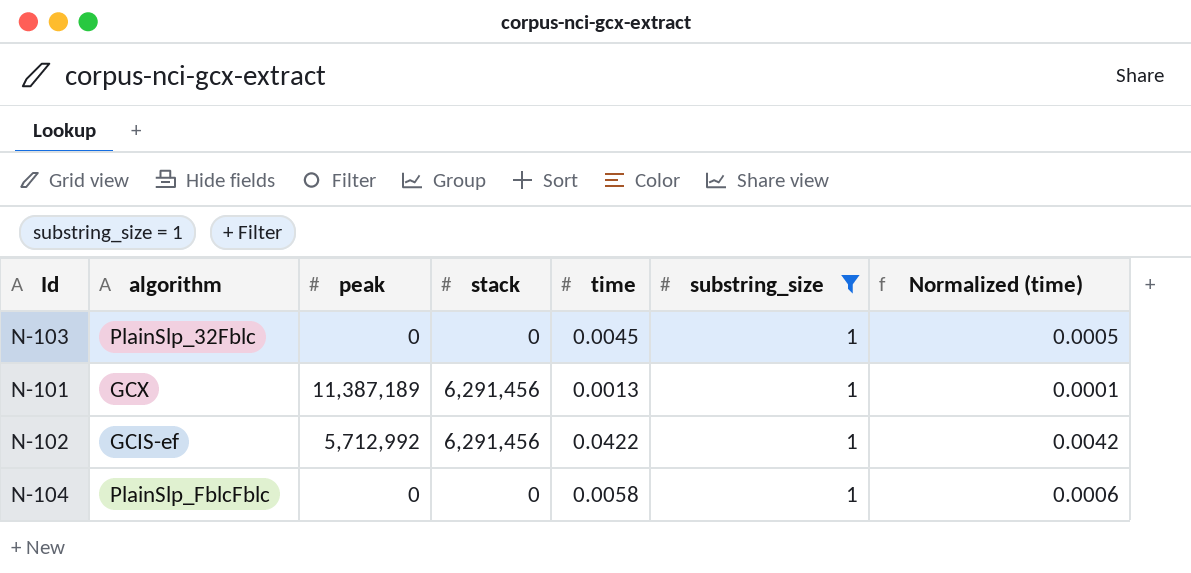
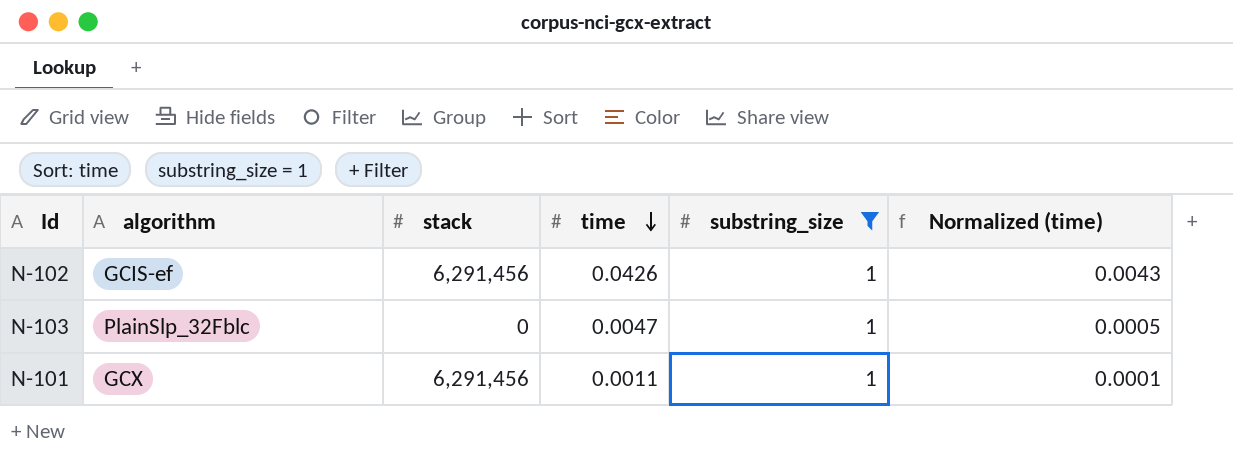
row order: none -> time descending
column peak | position: 3 -> none
row N-104: PlainSlp_FblcFblc | 0 | 0 | 0.0058 | 1 | 0.0006 -> none
N-102 | time: 0.0422 -> 0.0426
N-102 | Normalized (time): 0.0042 -> 0.0043
N-103 | time: 0.0045 -> 0.0047
N-101 | time: 0.0013 -> 0.0011

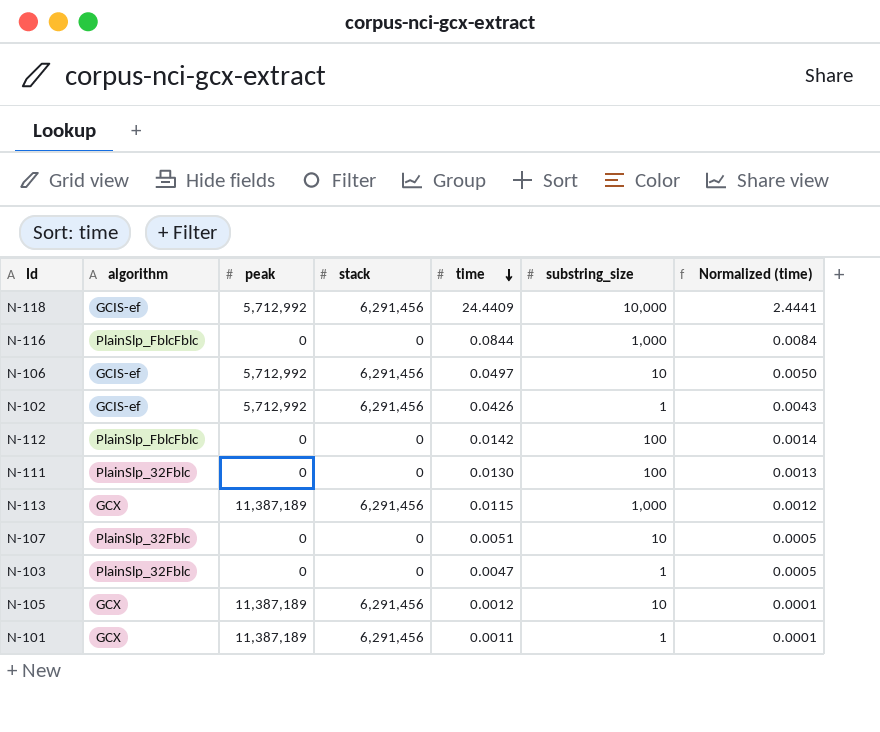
filter: substring_size = 1 -> none
column peak | position: none -> 3

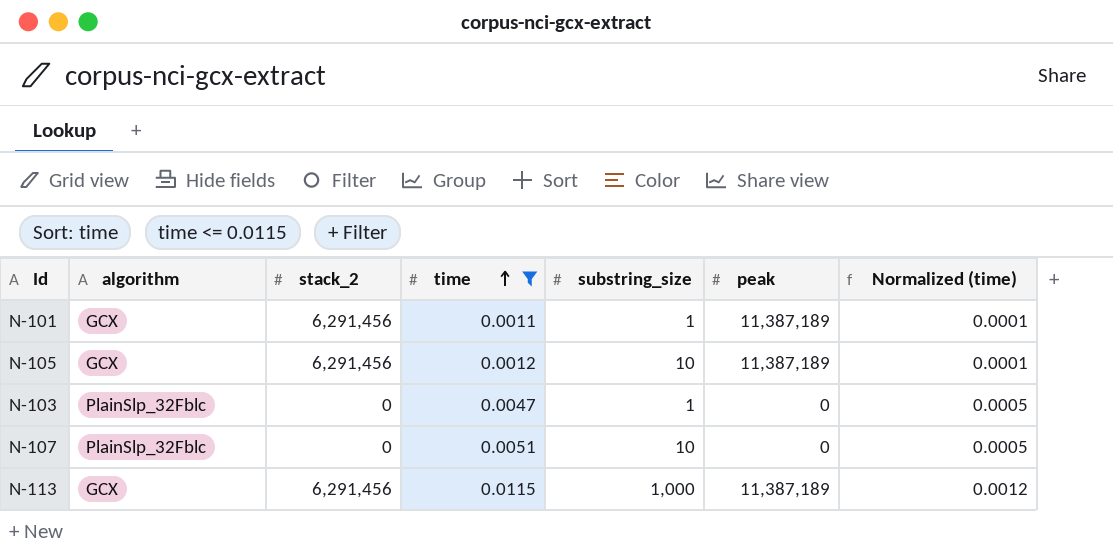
filter: none -> time <= 0.0115
row order: time descending -> time ascending
column name: stack -> stack_2
column peak | position: 3 -> 6

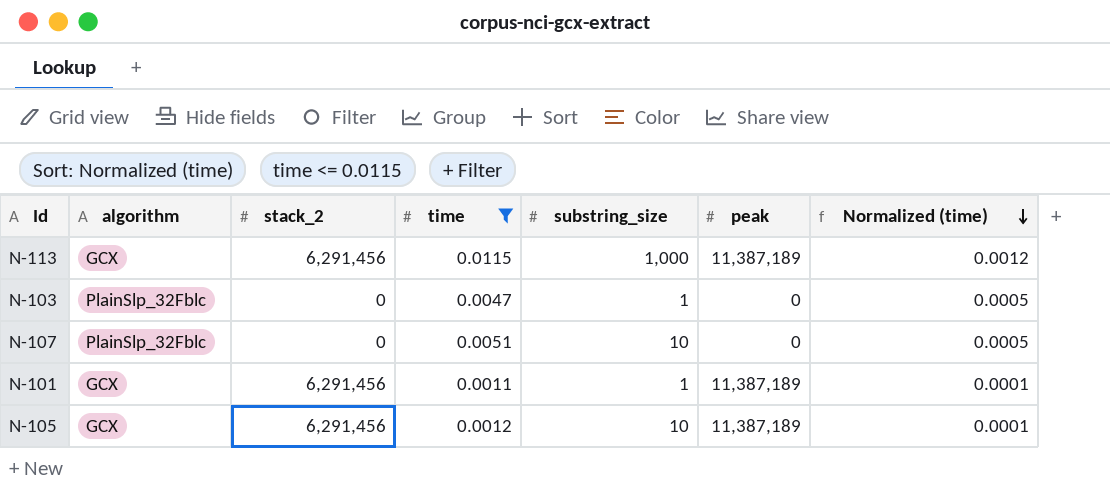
row order: time ascending -> Normalized (time) descending

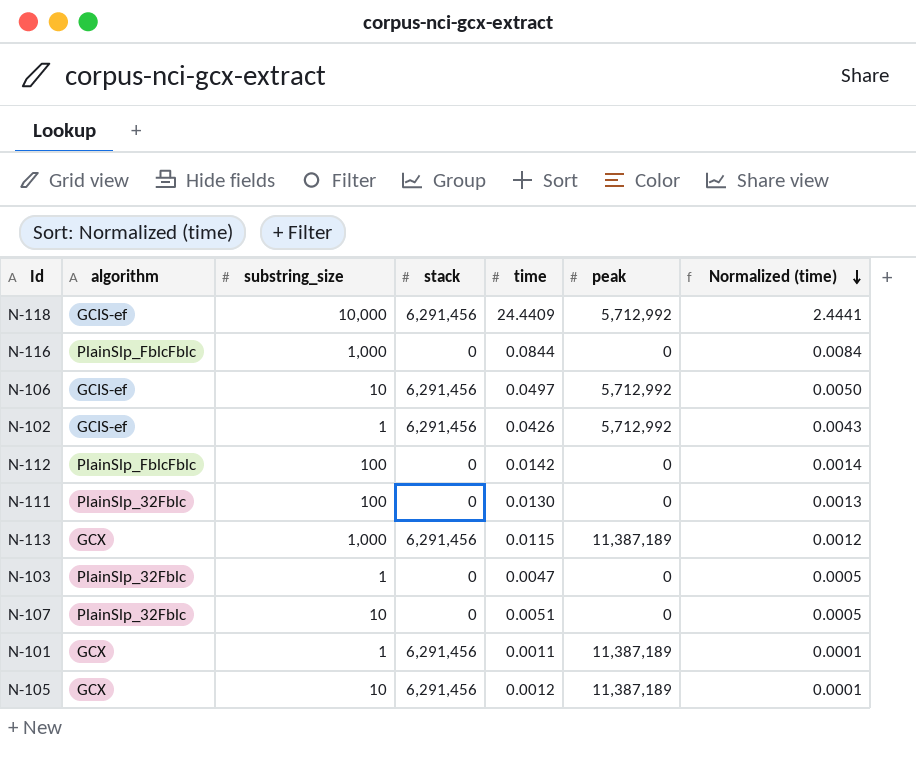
filter: time <= 0.0115 -> none
column substring_size | position: 5 -> 3
column name: stack_2 -> stack

